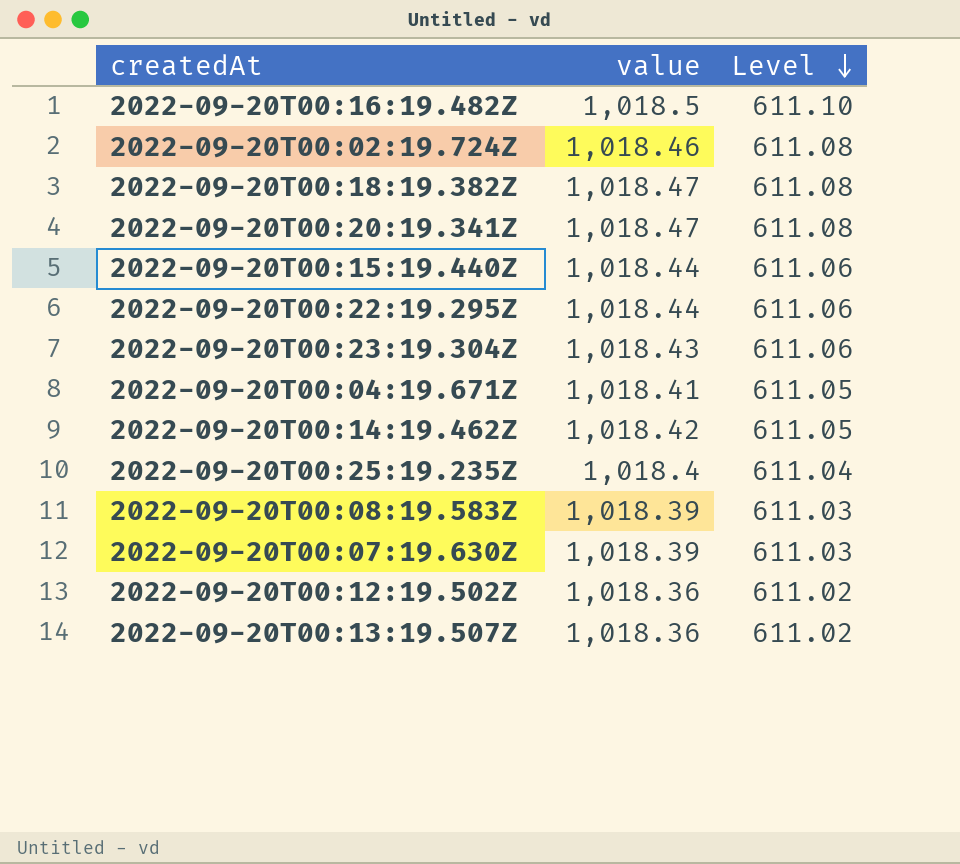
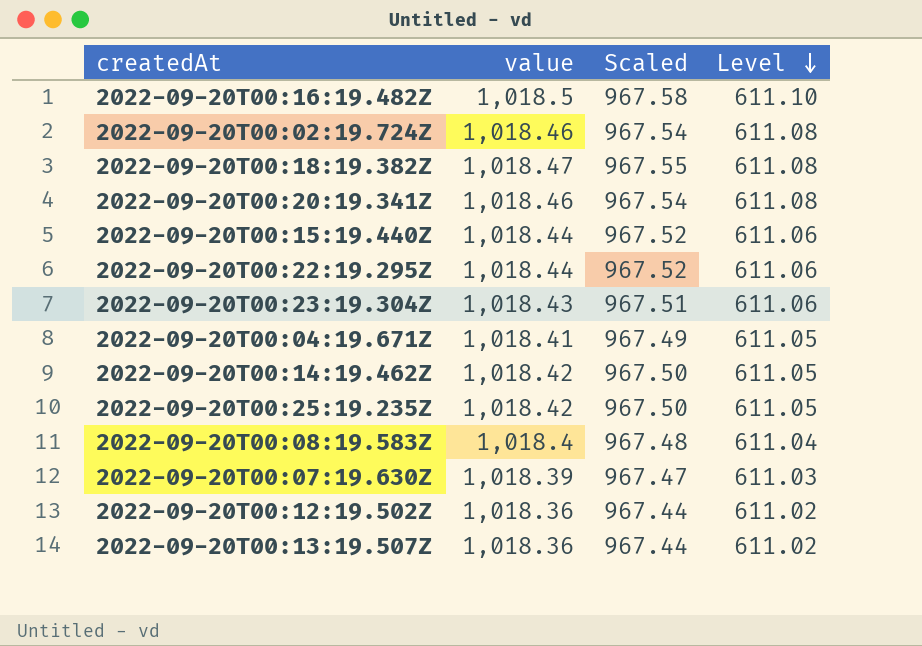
column Scaled | formula: none -> [value] * 0.95
2022-09-20T00:20:19.341Z | value: 1,018.47 -> 1,018.46
2022-09-20T00:25:19.235Z | value: 1,018.4 -> 1,018.42
2022-09-20T00:25:19.235Z | Level: 611.04 -> 611.05
2022-09-20T00:08:19.583Z | value: 1,018.39 -> 1,018.4
2022-09-20T00:08:19.583Z | Level: 611.03 -> 611.04

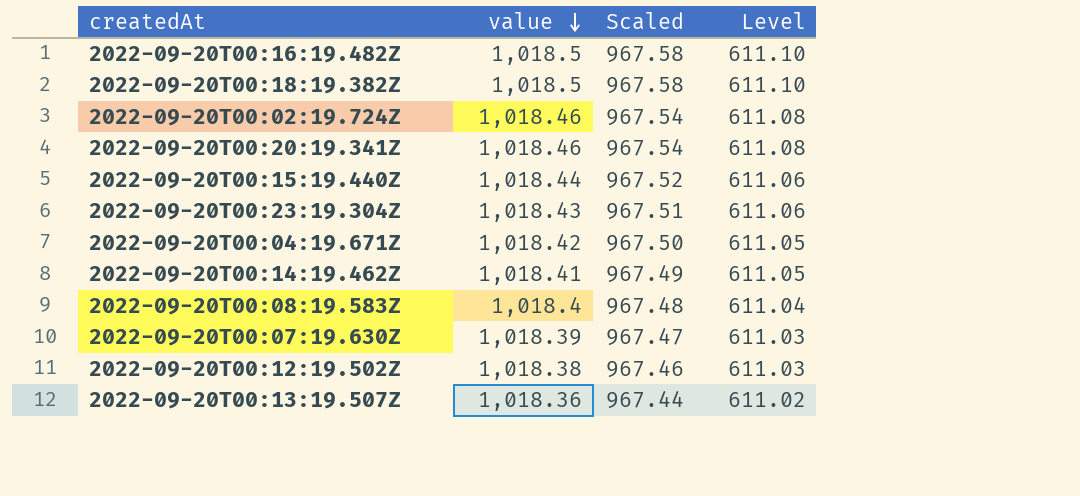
row order: Level descending -> value descending
row 2022-09-20T00:22:19.295Z: 1,018.44 | 967.52 | 611.06 -> none
row 2022-09-20T00:25:19.235Z: 1,018.42 | 967.50 | 611.05 -> none
2022-09-20T00:18:19.382Z | value: 1,018.47 -> 1,018.5
2022-09-20T00:18:19.382Z | Scaled: 967.55 -> 967.58
2022-09-20T00:18:19.382Z | Level: 611.08 -> 611.10
2022-09-20T00:04:19.671Z | value: 1,018.41 -> 1,018.42
2022-09-20T00:04:19.671Z | Scaled: 967.49 -> 967.50
2022-09-20T00:14:19.462Z | value: 1,018.42 -> 1,018.41
2022-09-20T00:14:19.462Z | Scaled: 967.50 -> 967.49
2022-09-20T00:12:19.502Z | value: 1,018.36 -> 1,018.38
2022-09-20T00:12:19.502Z | Scaled: 967.44 -> 967.46
2022-09-20T00:12:19.502Z | Level: 611.02 -> 611.03

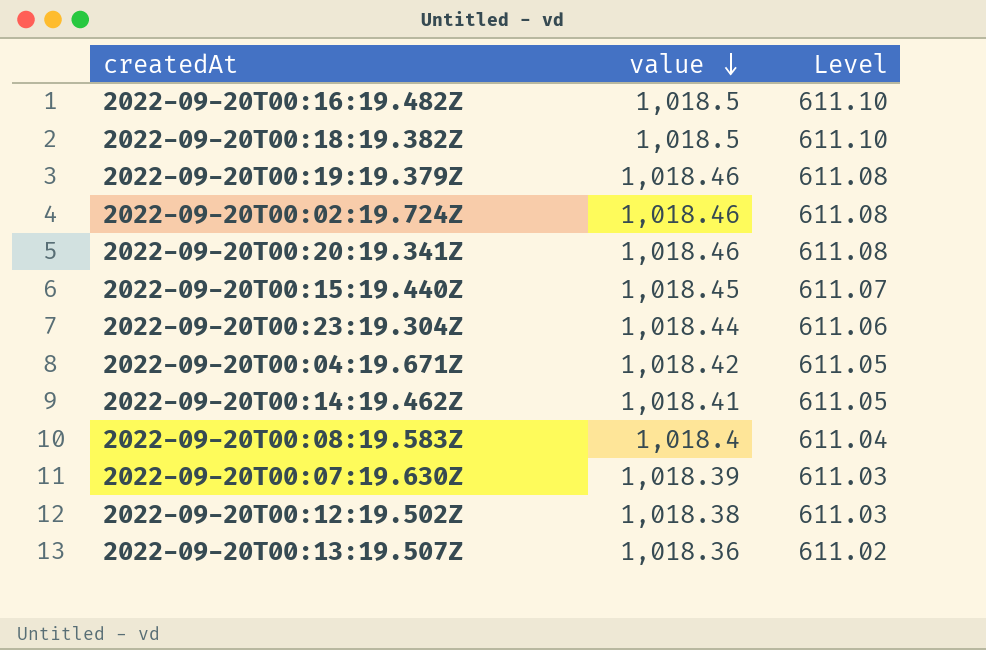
column Scaled | formula: [value] * 0.95 -> none
row 2022-09-20T00:19:19.379Z: none -> 1,018.46 | 611.08
2022-09-20T00:15:19.440Z | value: 1,018.44 -> 1,018.45
2022-09-20T00:15:19.440Z | Level: 611.06 -> 611.07
2022-09-20T00:23:19.304Z | value: 1,018.43 -> 1,018.44

